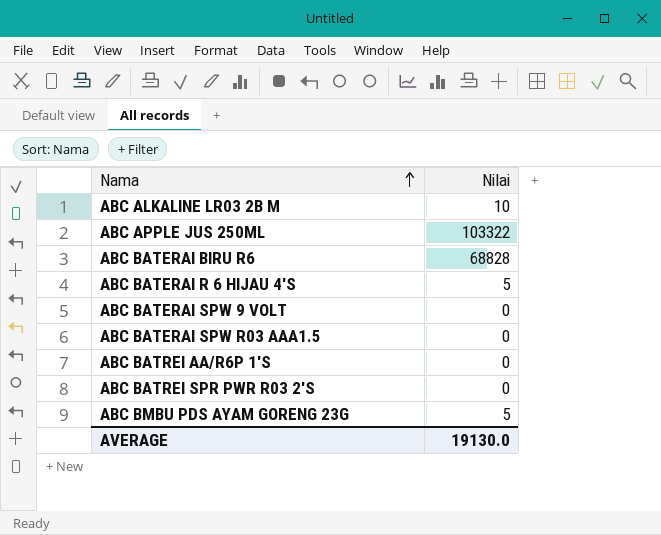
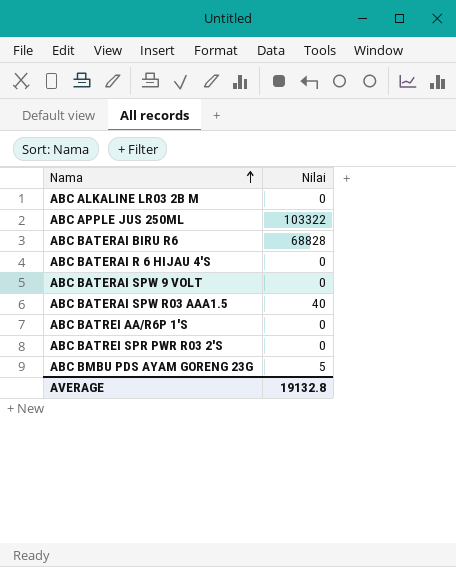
ABC ALKALINE LR03 2B M | Nilai: 10 -> 0
ABC BATERAI R 6 HIJAU 4'S | Nilai: 5 -> 0
ABC BATERAI SPW R03 AAA1.5 | Nilai: 0 -> 40
AVERAGE | Nilai: 19130.0 -> 19132.8

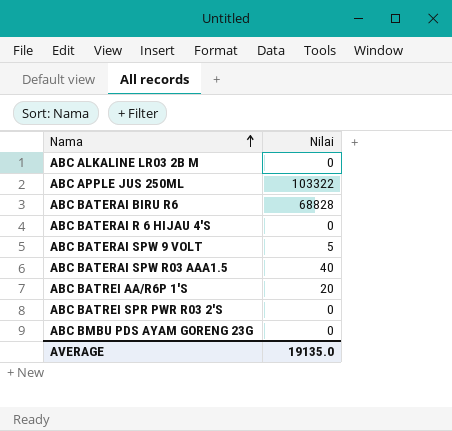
ABC BATERAI SPW 9 VOLT | Nilai: 0 -> 5
ABC BATREI AA/R6P 1'S | Nilai: 0 -> 20
ABC BMBU PDS AYAM GORENG 23G | Nilai: 5 -> 0
AVERAGE | Nilai: 19132.8 -> 19135.0

